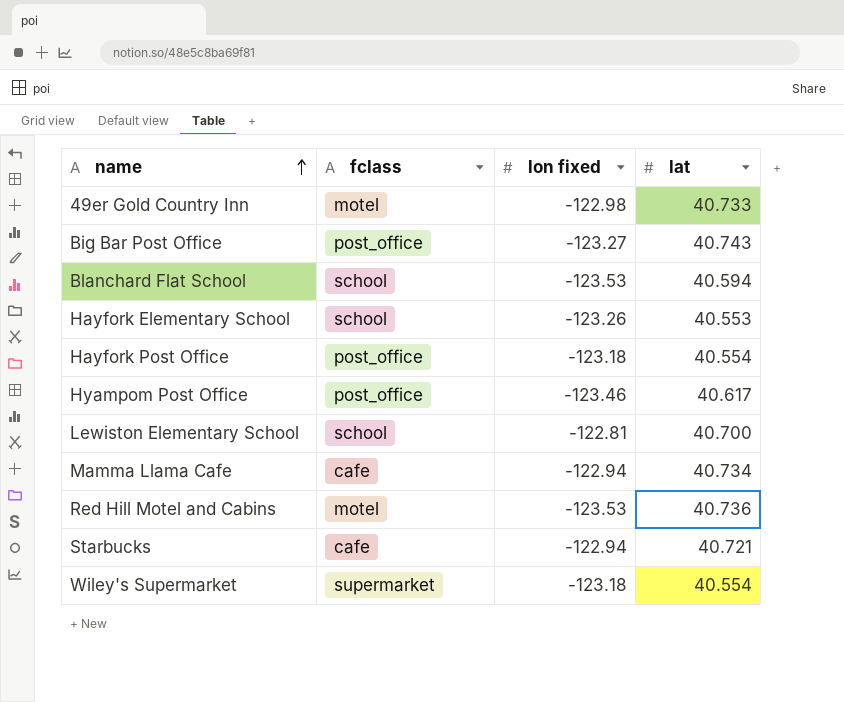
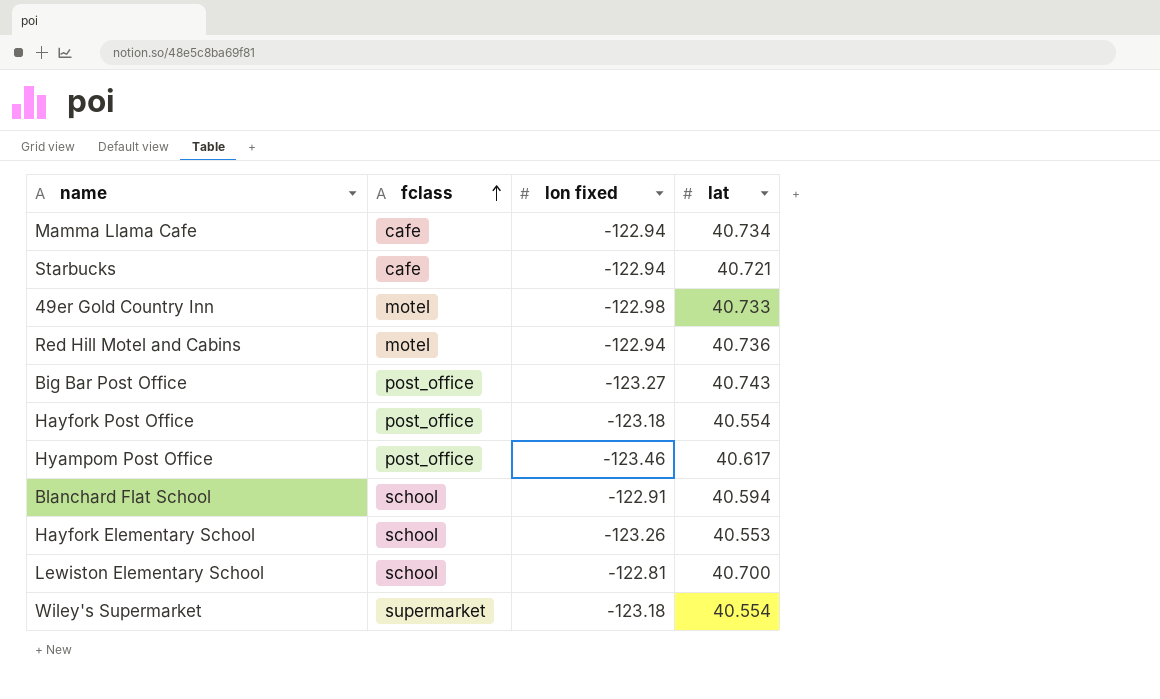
row order: name ascending -> fclass ascending
Red Hill Motel and Cabins | lon fixed: -123.53 -> -122.94
Blanchard Flat School | lon fixed: -123.53 -> -122.91

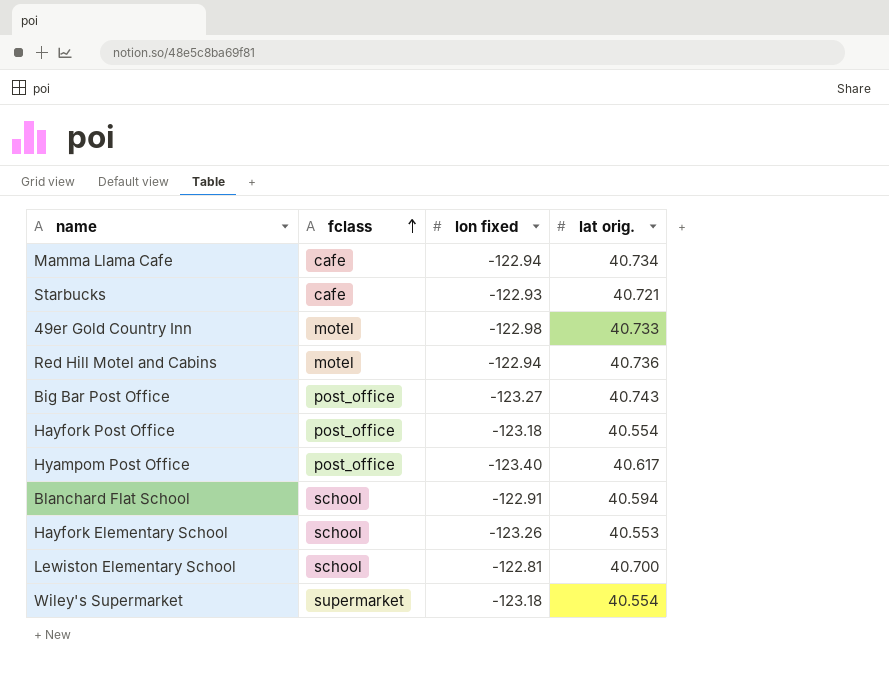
column name: lat -> lat orig.
Starbucks | lon fixed: -122.94 -> -122.93
Hyampom Post Office | lon fixed: -123.46 -> -123.40

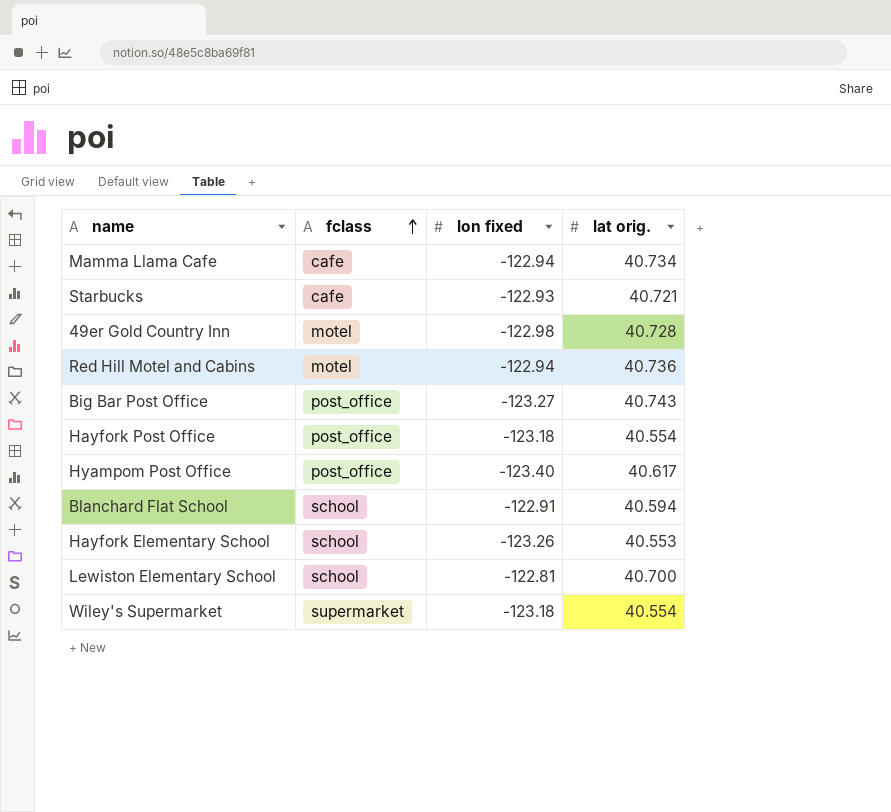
49er Gold Country Inn | lat orig.: 40.733 -> 40.728

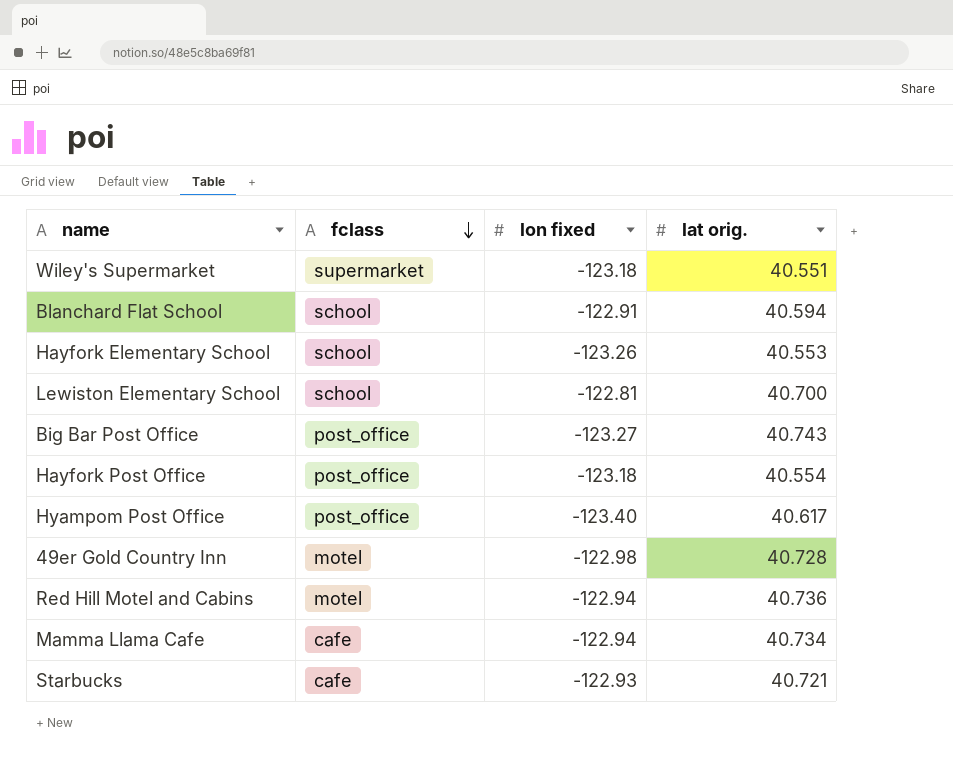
row order: fclass ascending -> fclass descending
Wiley's Supermarket | lat orig.: 40.554 -> 40.551

